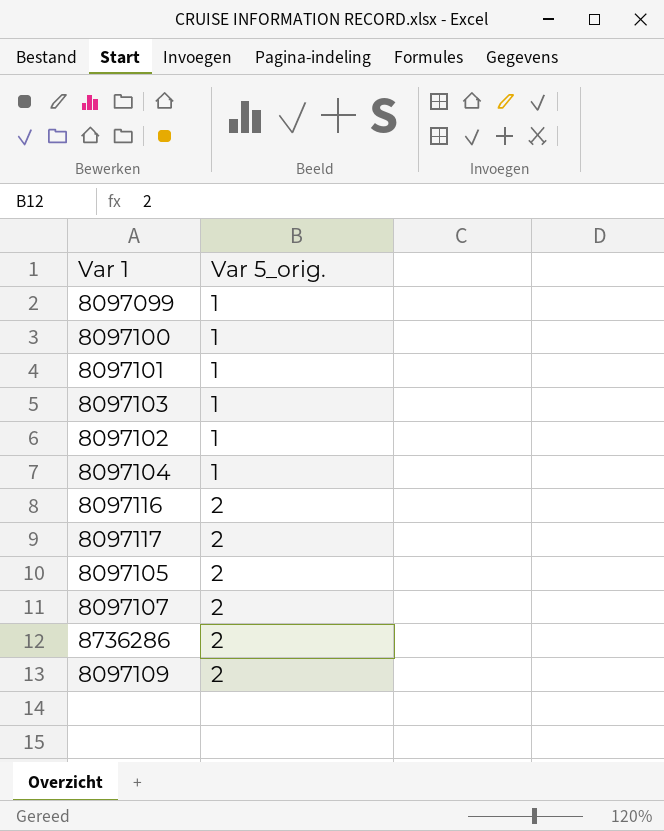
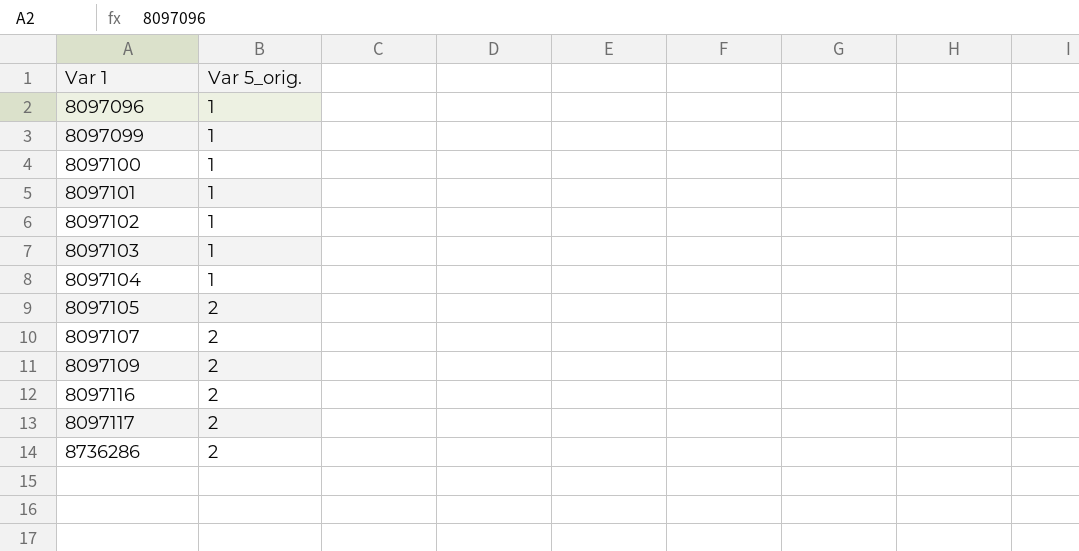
row order: Var 5_orig. ascending -> Var 1 ascending
row 8097096: none -> 1

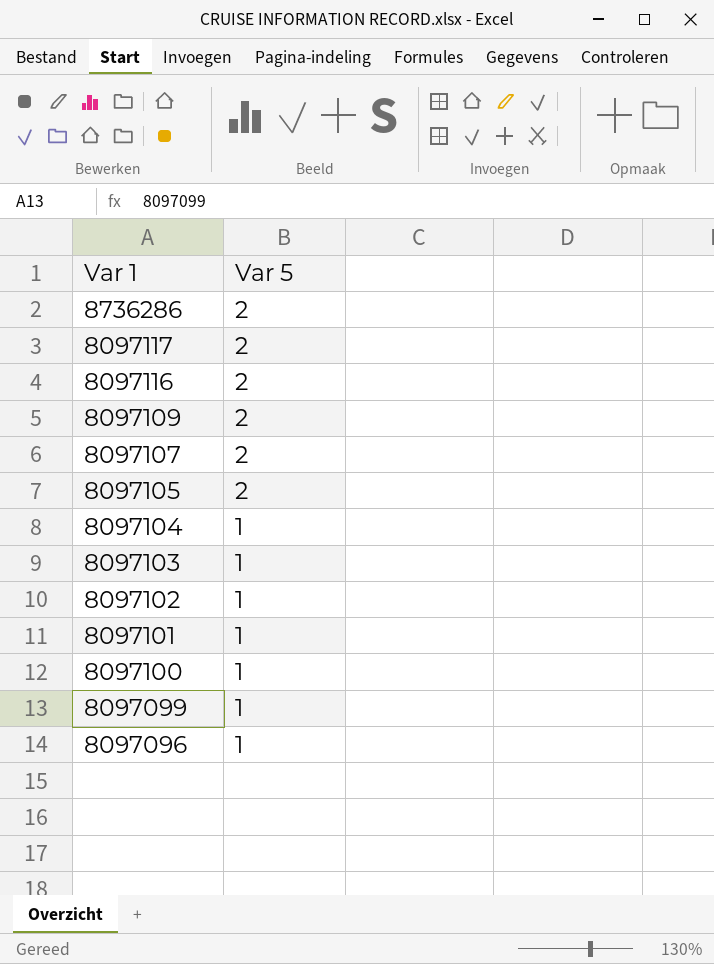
row order: Var 1 ascending -> Var 1 descending
column name: Var 5_orig. -> Var 5

